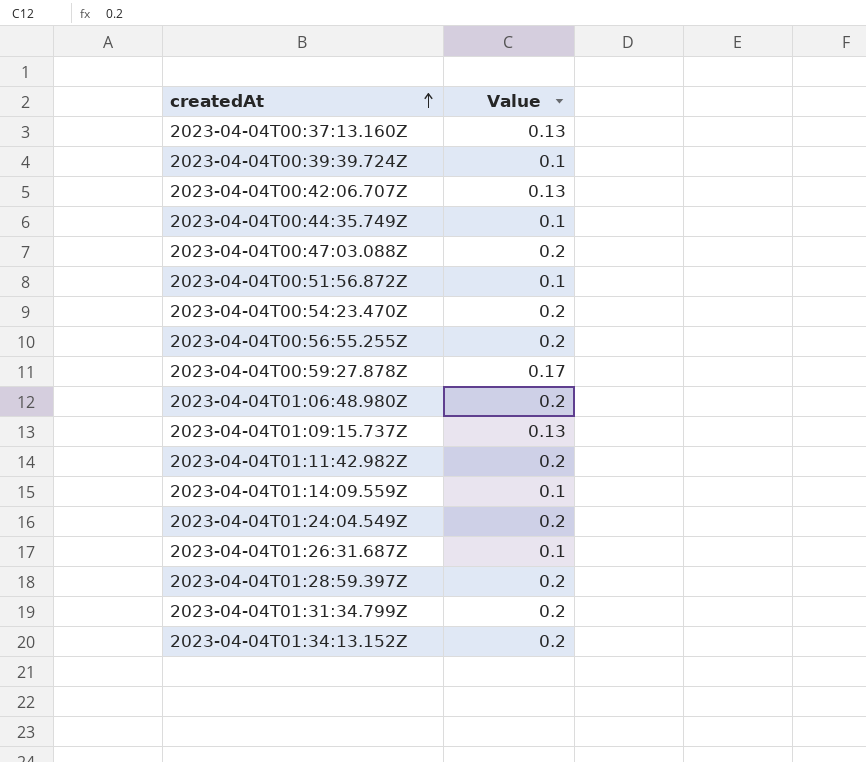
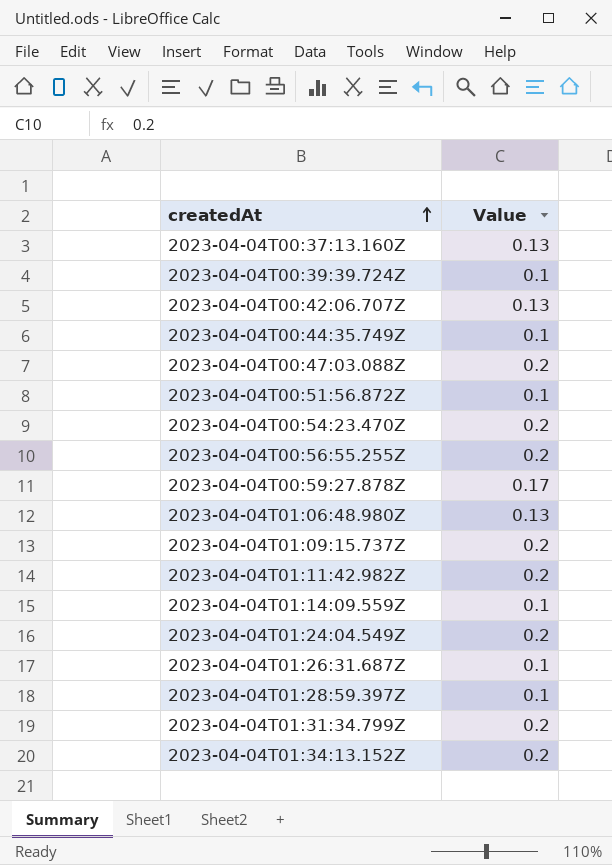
2023-04-04T01:06:48.980Z | Value: 0.2 -> 0.13
2023-04-04T01:09:15.737Z | Value: 0.13 -> 0.2
2023-04-04T01:28:59.397Z | Value: 0.2 -> 0.1

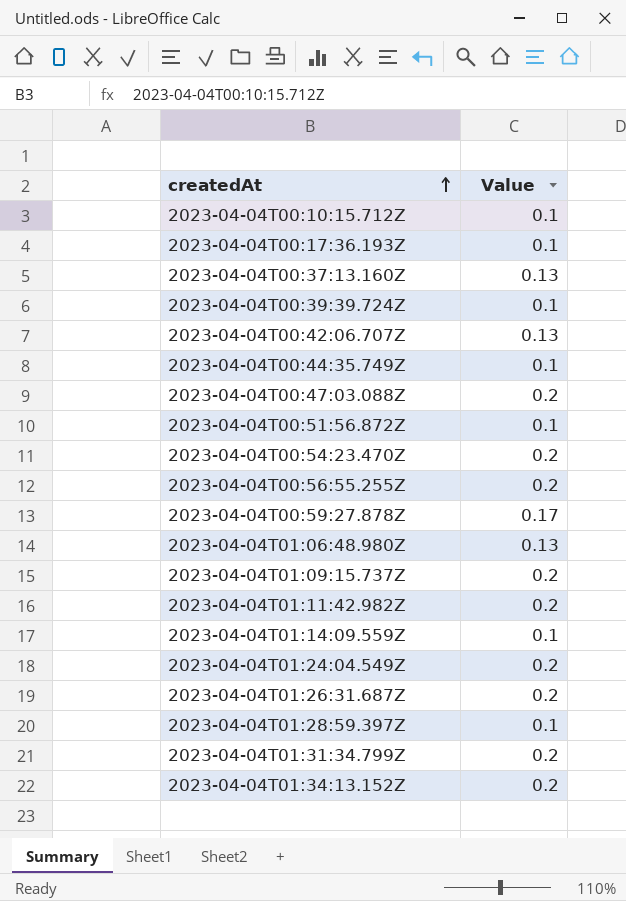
row 2023-04-04T00:10:15.712Z: none -> 0.1
row 2023-04-04T00:17:36.193Z: none -> 0.1
2023-04-04T01:26:31.687Z | Value: 0.1 -> 0.2

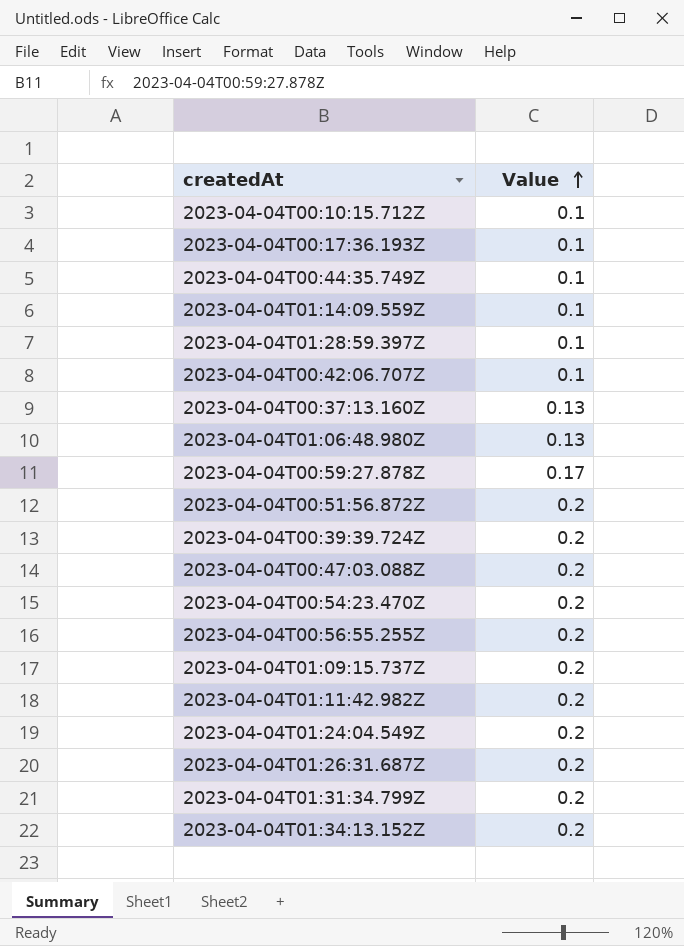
row order: createdAt ascending -> Value ascending
2023-04-04T00:42:06.707Z | Value: 0.13 -> 0.1
2023-04-04T00:51:56.872Z | Value: 0.1 -> 0.2
2023-04-04T00:39:39.724Z | Value: 0.1 -> 0.2

